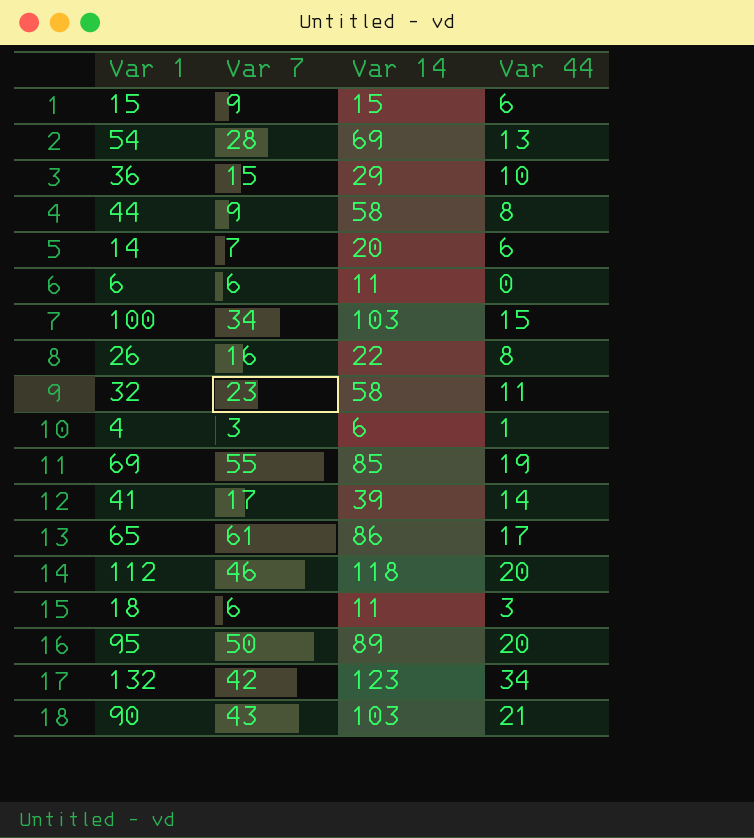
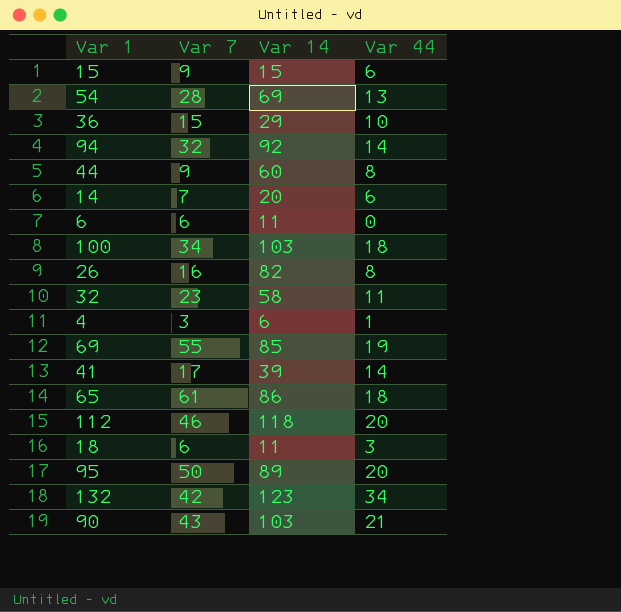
row 94: none -> 32 | 92 | 14
44 | Var 14: 58 -> 60
100 | Var 44: 15 -> 18
26 | Var 14: 22 -> 82
65 | Var 44: 17 -> 18

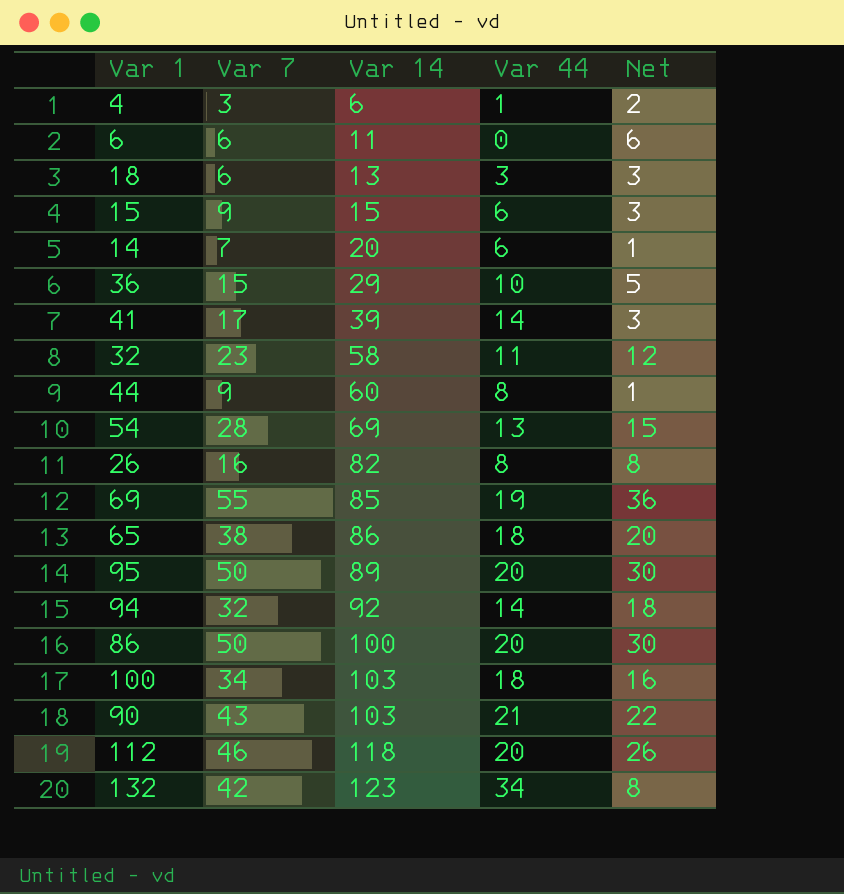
row order: none -> Var 14 ascending
column Net | formula: none -> [Var 7] - [Var 44]
18 | Var 14: 11 -> 13
65 | Var 7: 61 -> 38
row 86: none -> 50 | 100 | 20 | 30

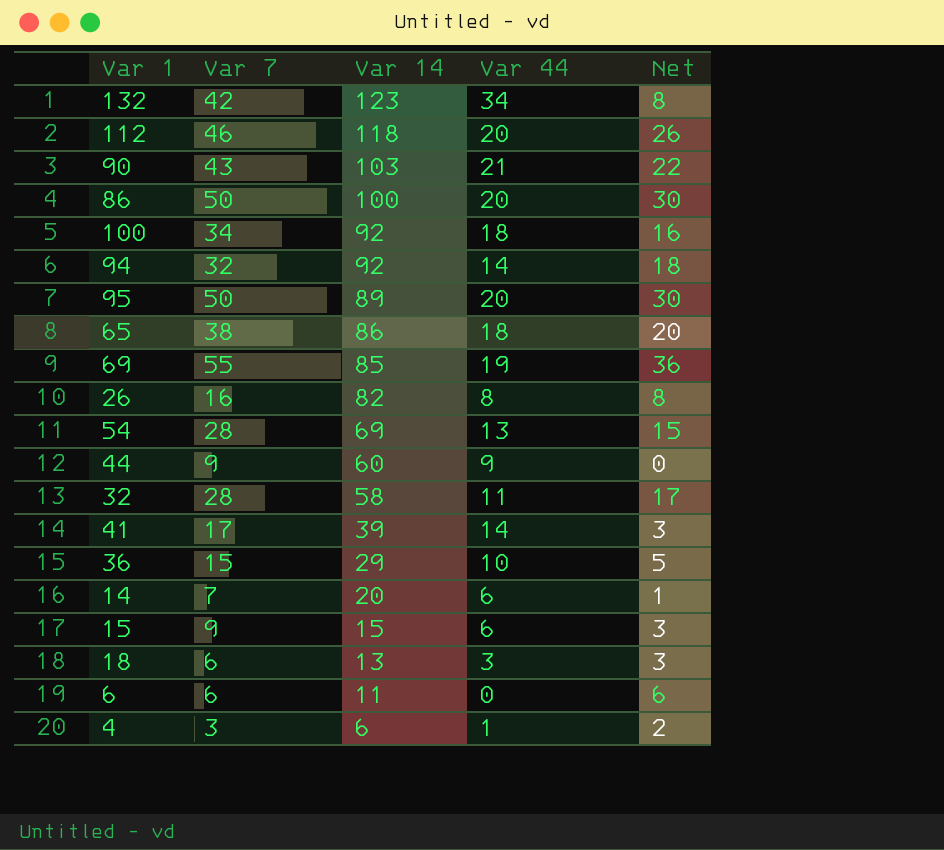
row order: Var 14 ascending -> Var 14 descending
100 | Var 14: 103 -> 92
44 | Var 44: 8 -> 9
44 | Net: 1 -> 0
32 | Var 7: 23 -> 28
32 | Net: 12 -> 17

